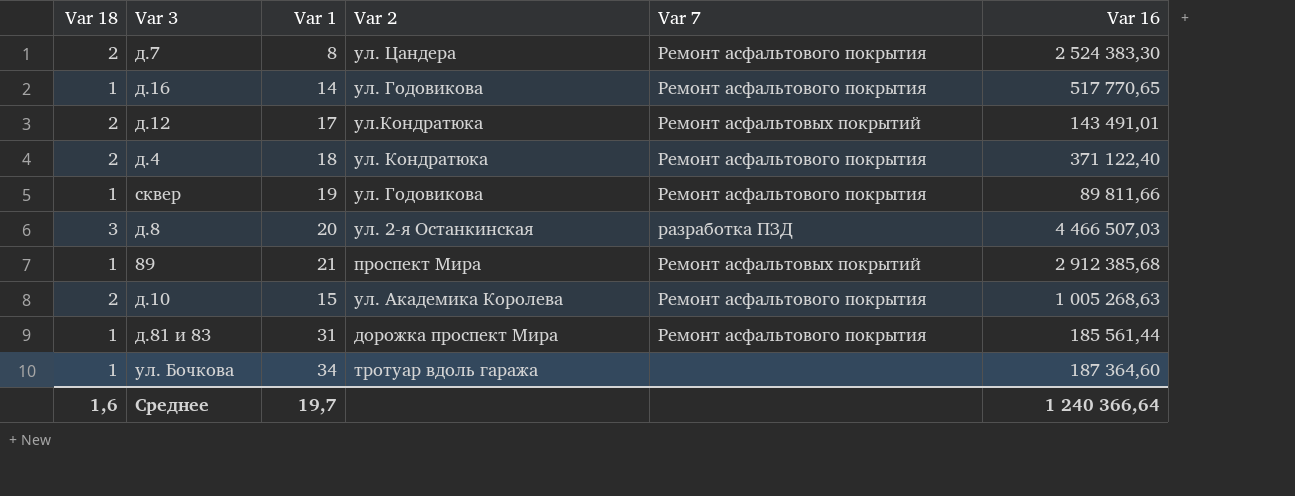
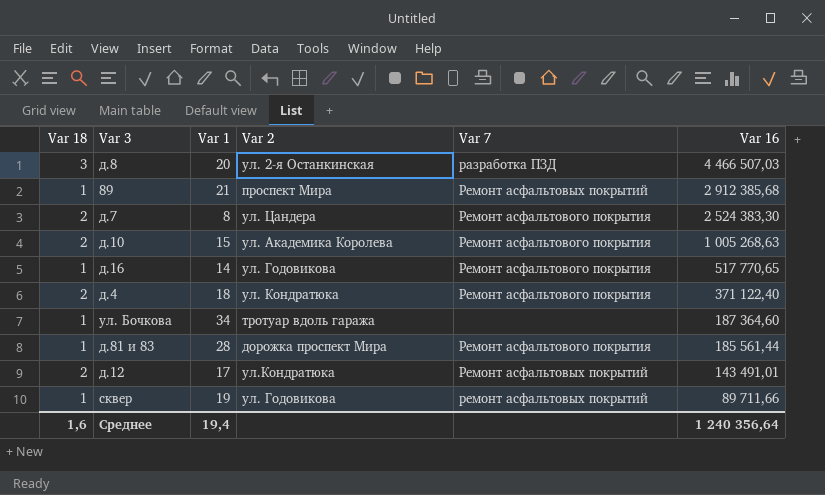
row order: none -> Var 16 descending
д.81 и 83 | Var 1: 31 -> 28
сквер | Var 7: Ремонт асфальтового покрытия -> ремонт асфальтовых покрытий
сквер | Var 16: 89 811,66 -> 89 711,66
Среднее | Var 1: 19,7 -> 19,4
Среднее | Var 16: 1 240 366,64 -> 1 240 356,64

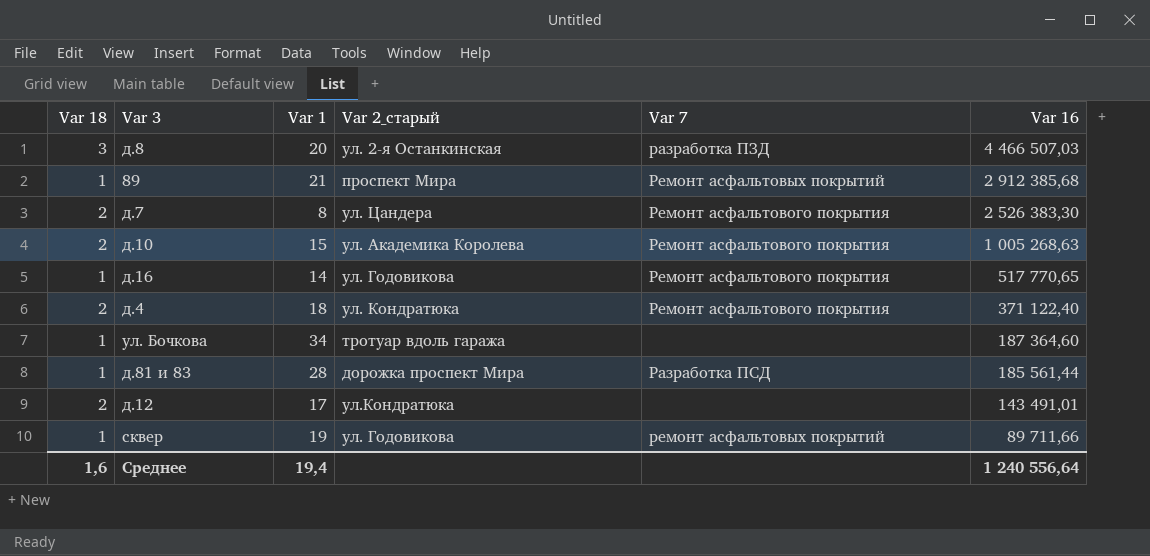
column name: Var 2 -> Var 2_старый
д.7 | Var 16: 2 524 383,30 -> 2 526 383,30
д.81 и 83 | Var 7: Ремонт асфальтового покрытия -> Разработка ПСД
д.12 | Var 7: Ремонт асфальтовых покрытий -> none
Среднее | Var 16: 1 240 356,64 -> 1 240 556,64

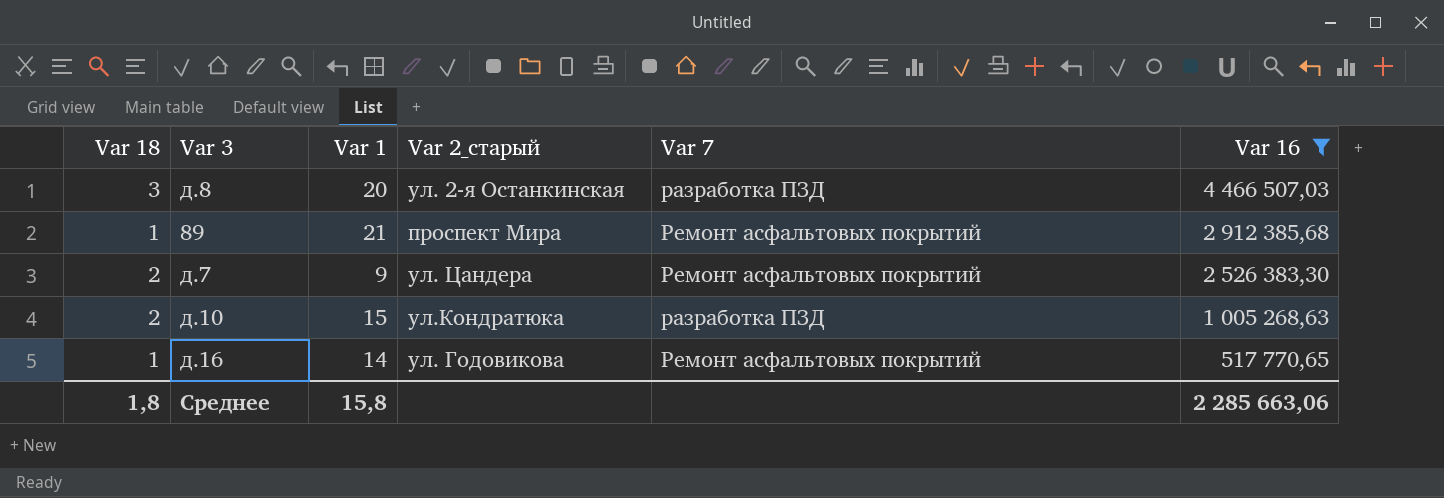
filter: none -> Var 16 >= 517 770,65
д.7 | Var 1: 8 -> 9
д.7 | Var 7: Ремонт асфальтового покрытия -> Ремонт асфальтовых покрытий
д.10 | Var 2_старый: ул. Академика Королева -> ул.Кондратюка
д.10 | Var 7: Ремонт асфальтового покрытия -> разработка ПЗД
д.16 | Var 7: Ремонт асфальтового покрытия -> Ремонт асфальтовых покрытий
Среднее | Var 18: 1,6 -> 1,8
Среднее | Var 1: 19,4 -> 15,8
Среднее | Var 16: 1 240 556,64 -> 2 285 663,06

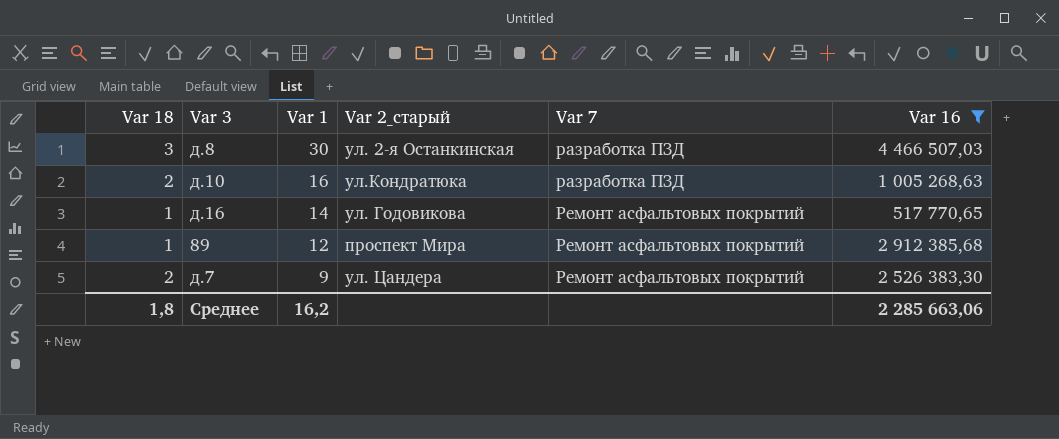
row order: Var 16 descending -> Var 1 descending
д.8 | Var 1: 20 -> 30
д.10 | Var 1: 15 -> 16
89 | Var 1: 21 -> 12
Среднее | Var 1: 15,8 -> 16,2

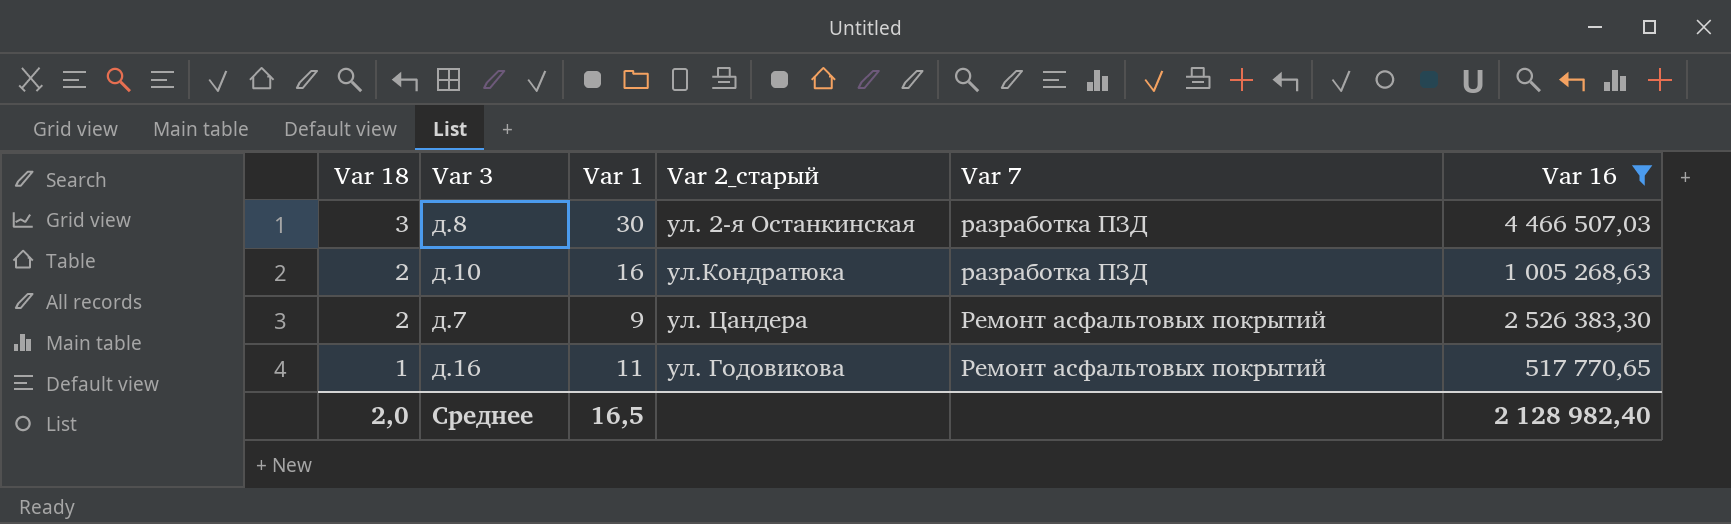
row order: Var 1 descending -> Var 18 descending
row 89: 1 | 12 | проспект Мира | Ремонт асфальтовых покрытий | 2 912 385,68 -> none
д.16 | Var 1: 14 -> 11
Среднее | Var 18: 1,8 -> 2,0
Среднее | Var 1: 16,2 -> 16,5
Среднее | Var 16: 2 285 663,06 -> 2 128 982,40

